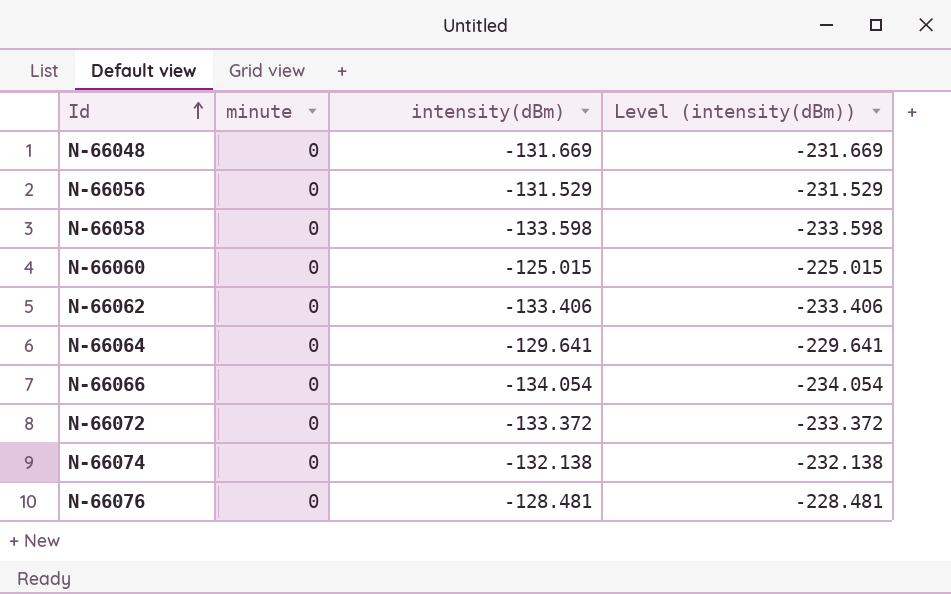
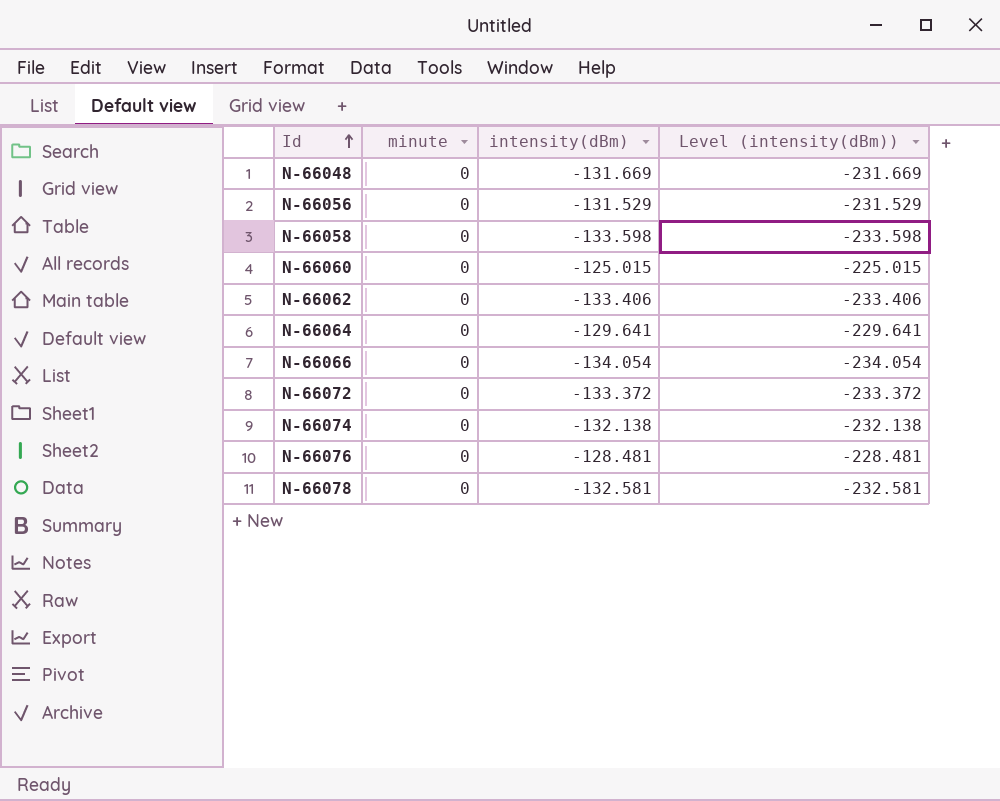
row N-66078: none -> 0 | -132.581 | -232.581

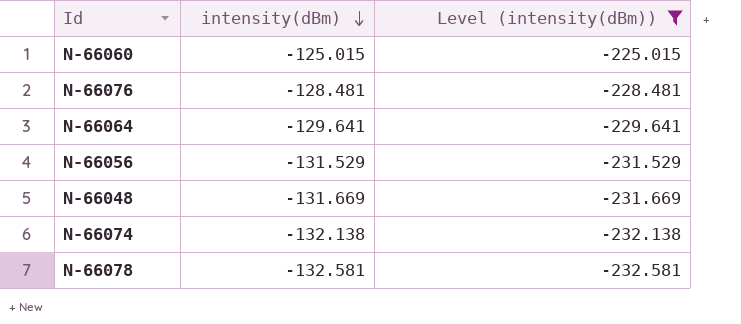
filter: none -> Level (intensity(dBm)) >= -232.581
row order: Id ascending -> intensity(dBm) descending
column minute | position: 2 -> none

